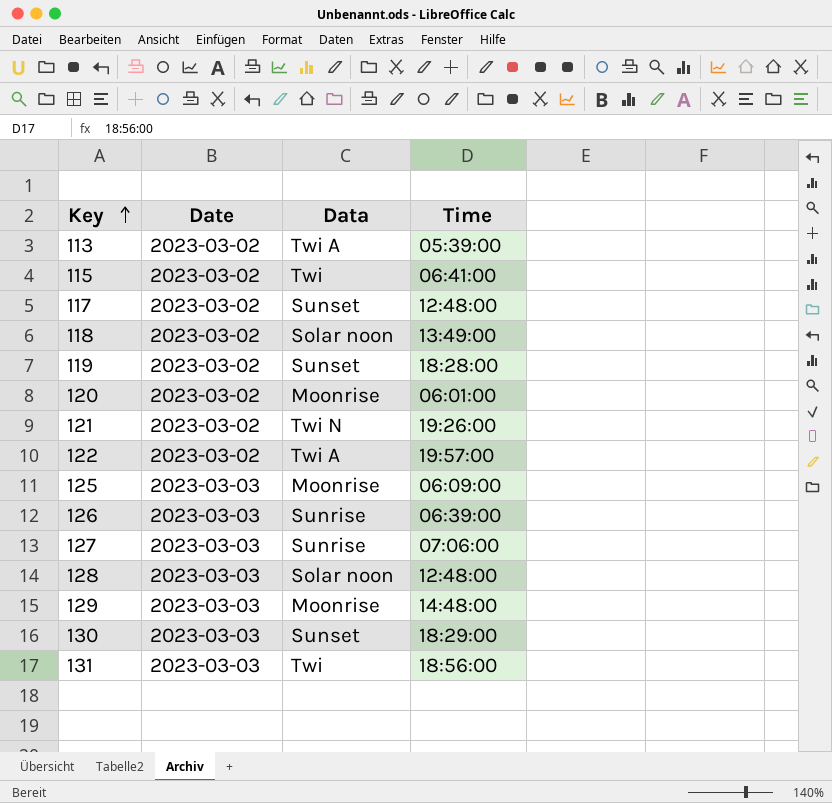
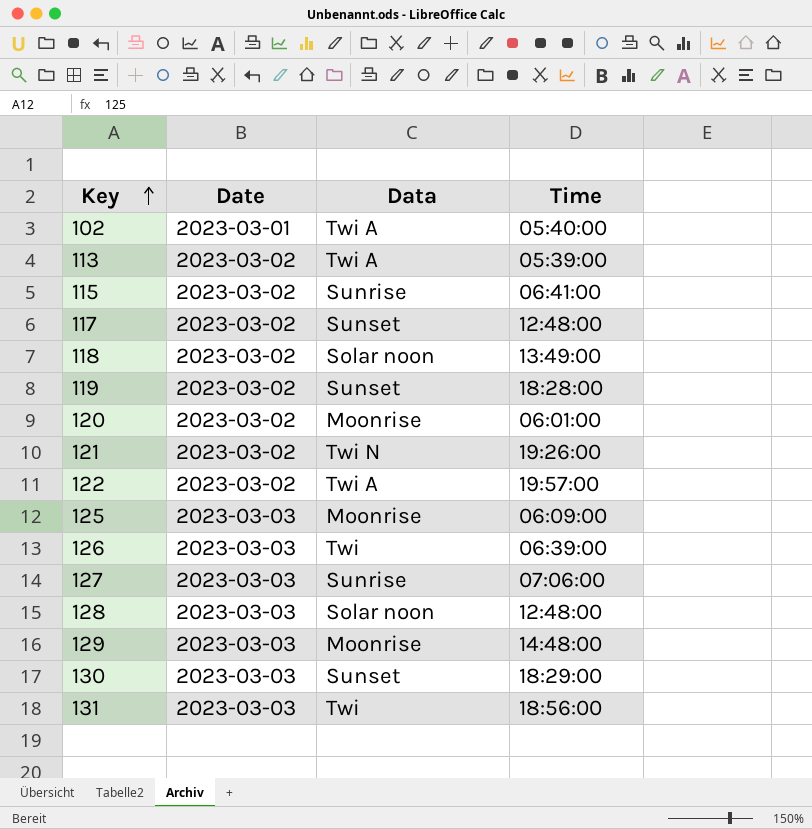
row 102: none -> 2023-03-01 | Twi A | 05:40:00
115 | Data: Twi -> Sunrise
126 | Data: Sunrise -> Twi

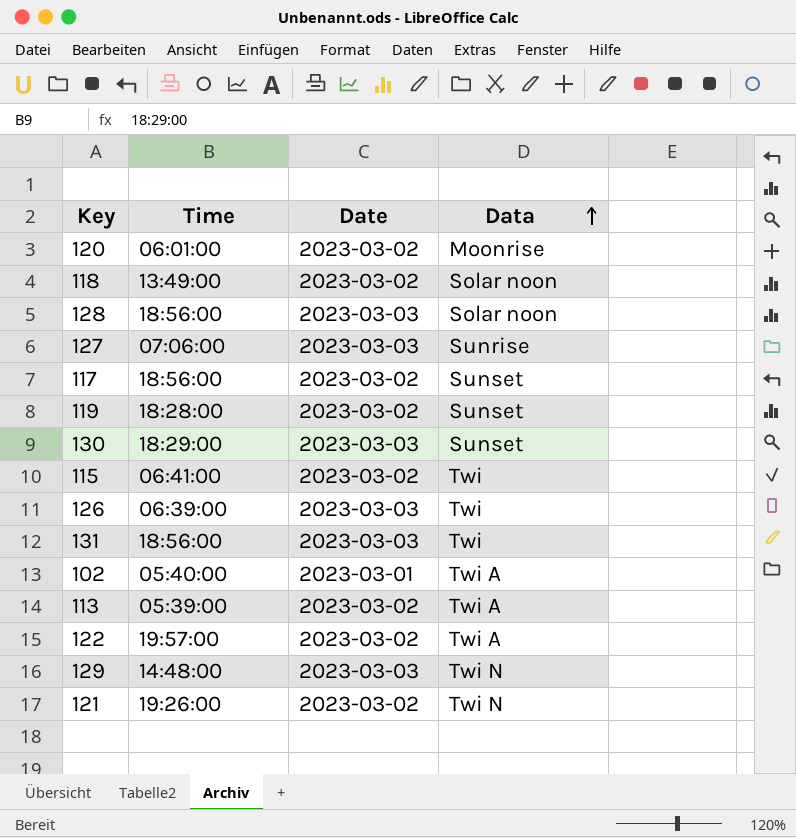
row order: Key ascending -> Data ascending
column Time | position: 4 -> 2
row 125: 2023-03-03 | Moonrise | 06:09:00 -> none
128 | Time: 12:48:00 -> 18:56:00
117 | Time: 12:48:00 -> 18:56:00
115 | Data: Sunrise -> Twi
129 | Data: Moonrise -> Twi N

